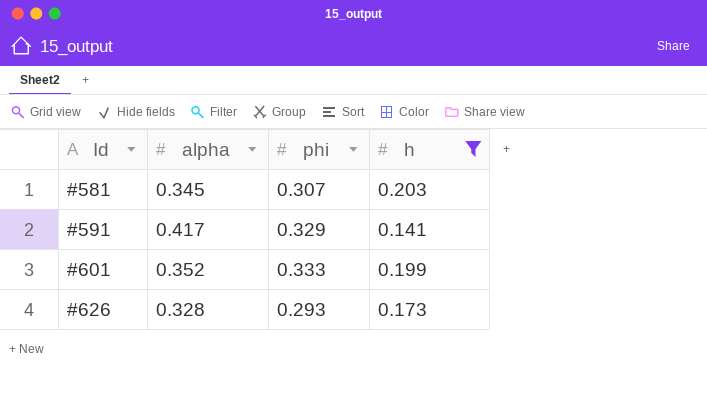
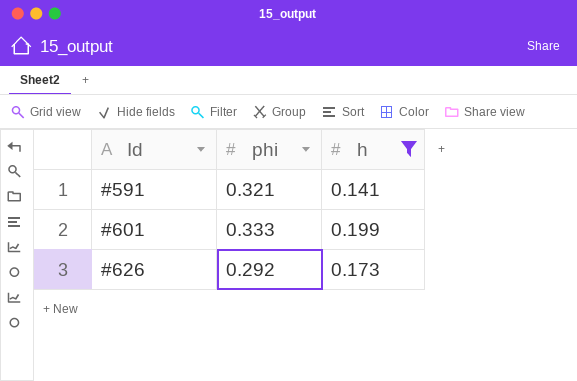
column alpha | position: 2 -> none
row #581: 0.345 | 0.307 | 0.203 -> none
#591 | phi: 0.329 -> 0.321
#626 | phi: 0.293 -> 0.292

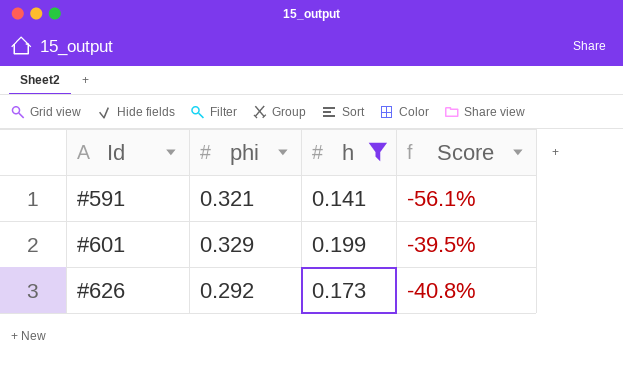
column Score | formula: none -> ([h] - [phi]) / [phi]
#601 | phi: 0.333 -> 0.329

